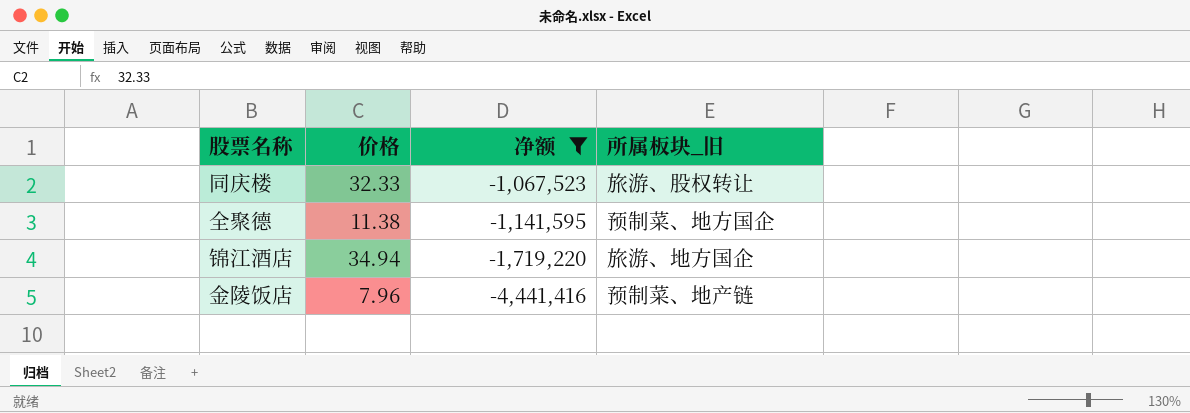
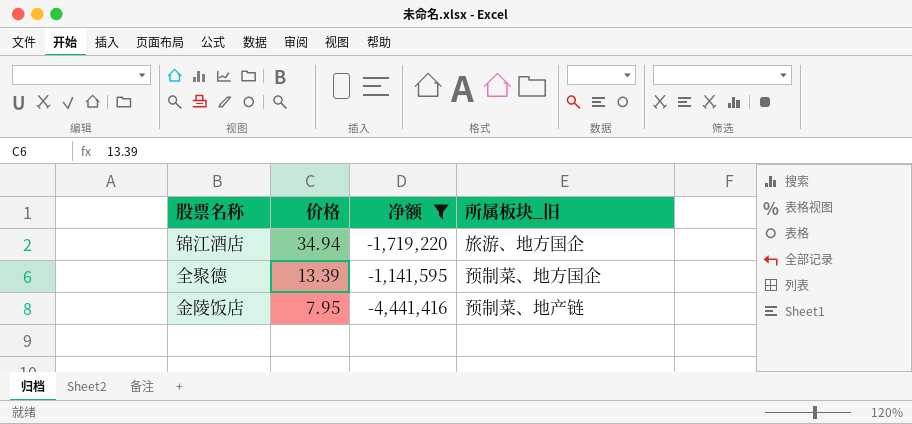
row order: 净额 descending -> 价格 descending
row 同庆楼: 32.33 | -1,067,523 | 旅游、股权转让 -> none
全聚德 | 价格: 11.38 -> 13.39
金陵饭店 | 价格: 7.96 -> 7.95

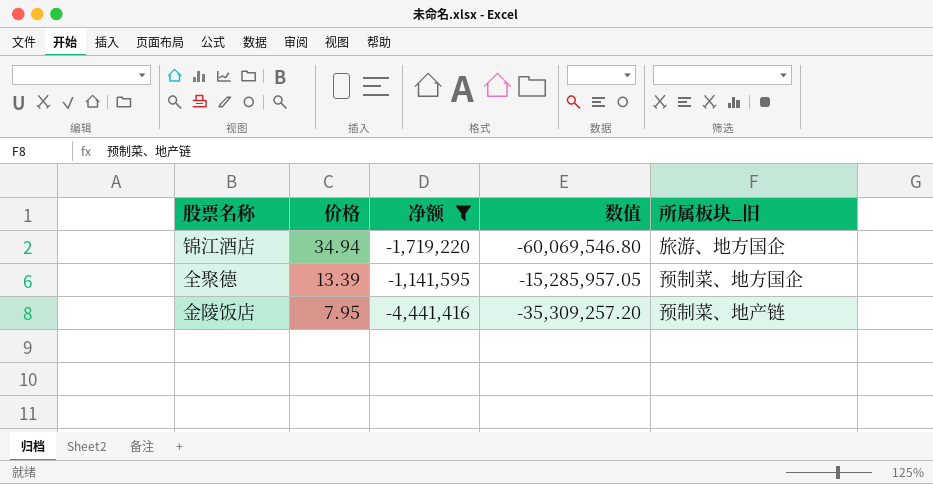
column 数值 | formula: none -> [价格] * [净额]

